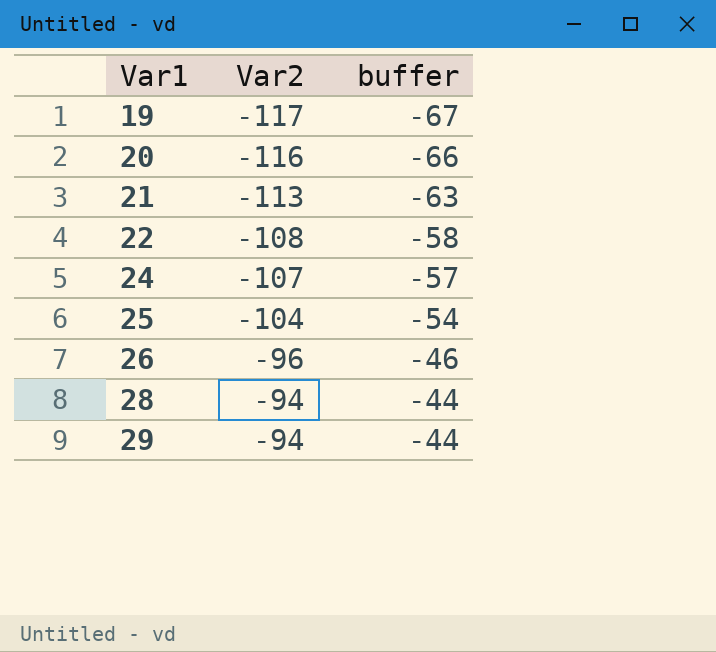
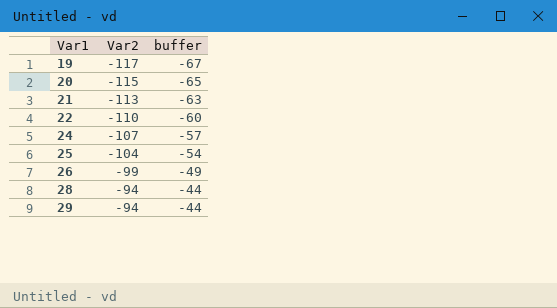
20 | Var2: -116 -> -115
20 | buffer: -66 -> -65
22 | Var2: -108 -> -110
22 | buffer: -58 -> -60
26 | Var2: -96 -> -99
26 | buffer: -46 -> -49

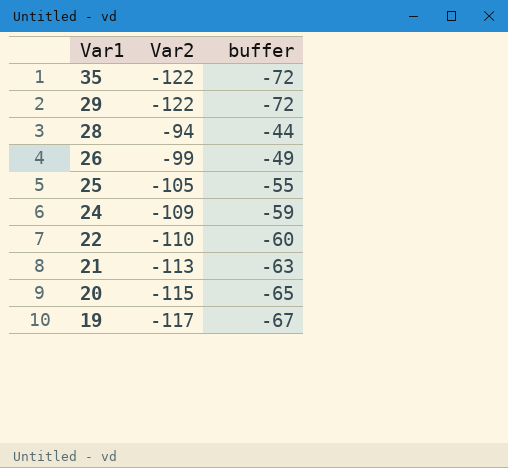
row order: Var1 ascending -> Var1 descending
row 35: none -> -122 | -72
29 | Var2: -94 -> -122
29 | buffer: -44 -> -72
25 | Var2: -104 -> -105
25 | buffer: -54 -> -55
24 | Var2: -107 -> -109
24 | buffer: -57 -> -59

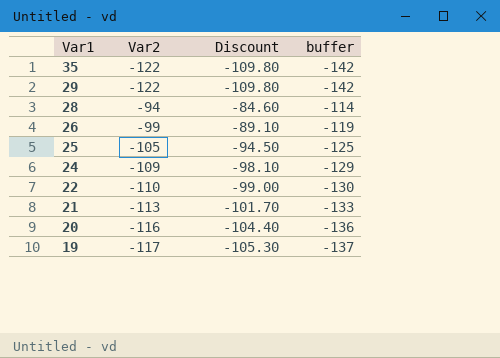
column Discount | formula: none -> [Var2] * 0.9
column buffer | formula: [Var2] + 50 -> [Var2] - 20
20 | Var2: -115 -> -116

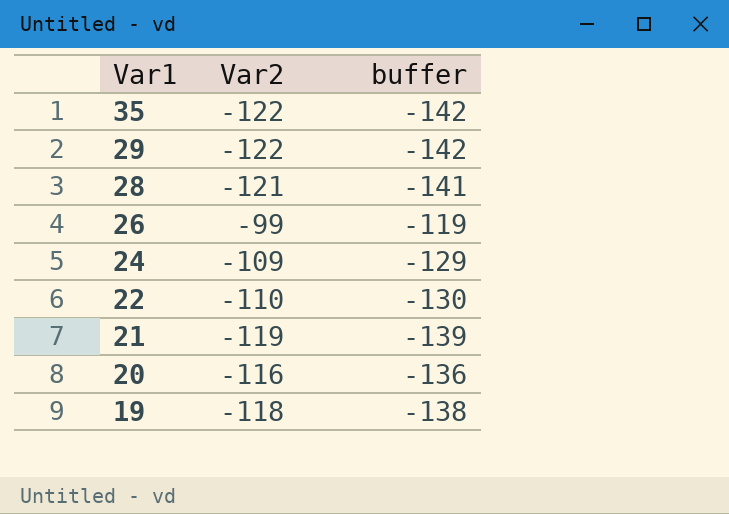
column Discount | formula: [Var2] * 0.9 -> none
row 25: -105 | -94.50 | -125 -> none
28 | Var2: -94 -> -121
28 | buffer: -114 -> -141
21 | Var2: -113 -> -119
21 | buffer: -133 -> -139
19 | Var2: -117 -> -118
19 | buffer: -137 -> -138

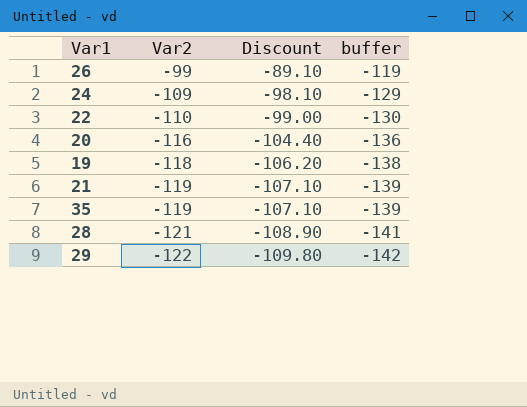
row order: Var1 descending -> Var2 descending
column Discount | formula: none -> [Var2] * 0.9
35 | Var2: -122 -> -119
35 | buffer: -142 -> -139

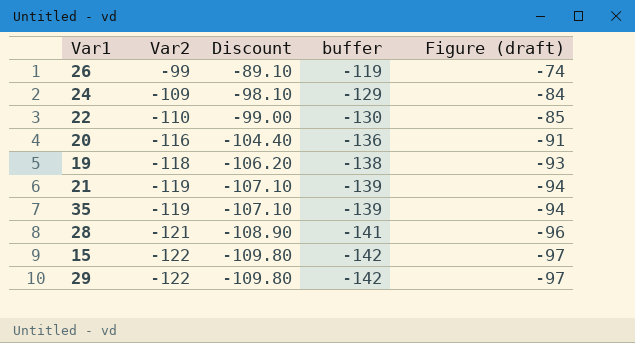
column Figure (draft) | formula: none -> [Var2] + 25
row 15: none -> -122 | -109.80 | -142 | -97

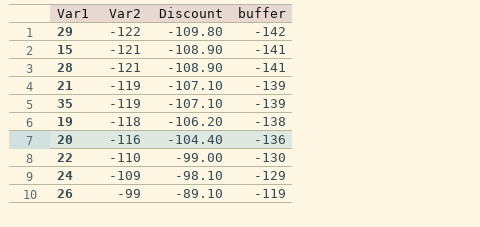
row order: Var2 descending -> Var2 ascending
column Figure (draft) | formula: [Var2] + 25 -> none
15 | Var2: -122 -> -121
15 | Discount: -109.80 -> -108.90
15 | buffer: -142 -> -141

